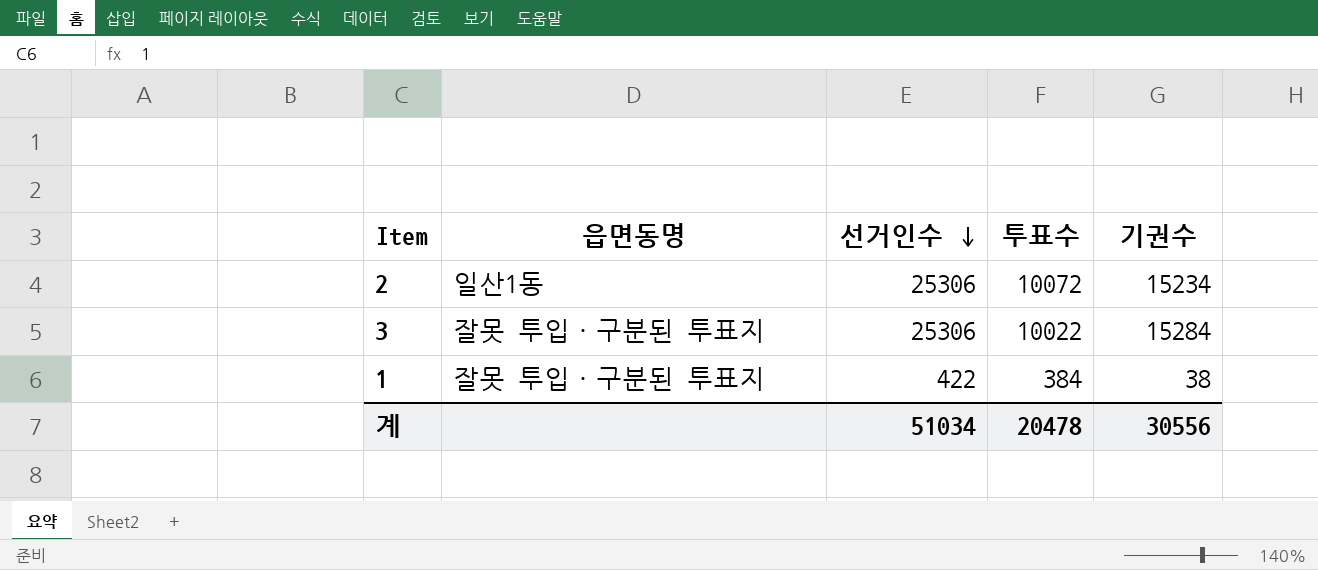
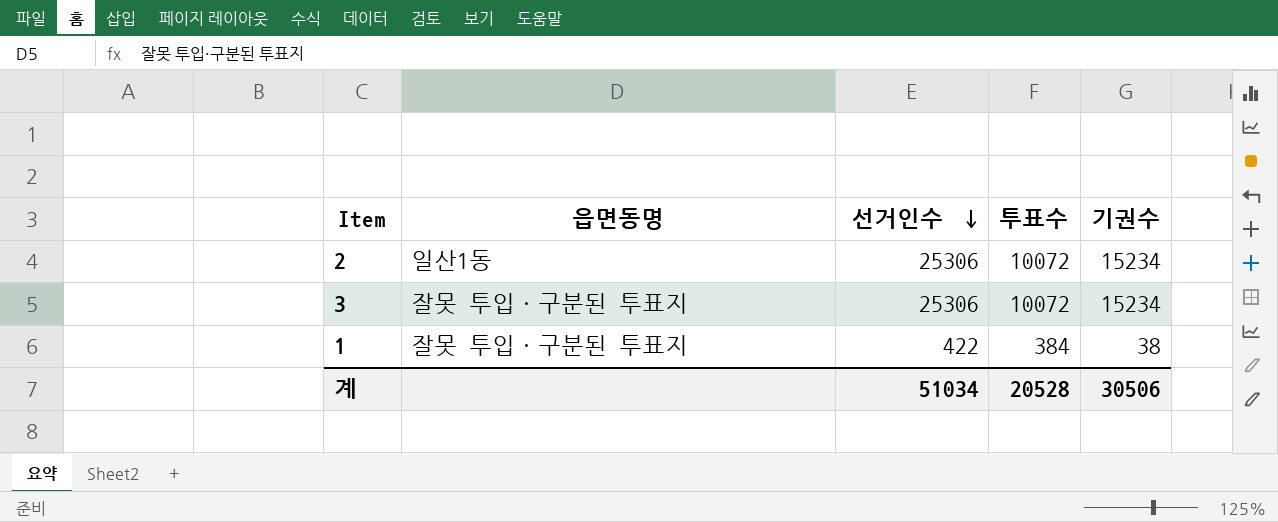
3 | 투표수: 10022 -> 10072
3 | 기권수: 15284 -> 15234
계 | 투표수: 20478 -> 20528
계 | 기권수: 30556 -> 30506

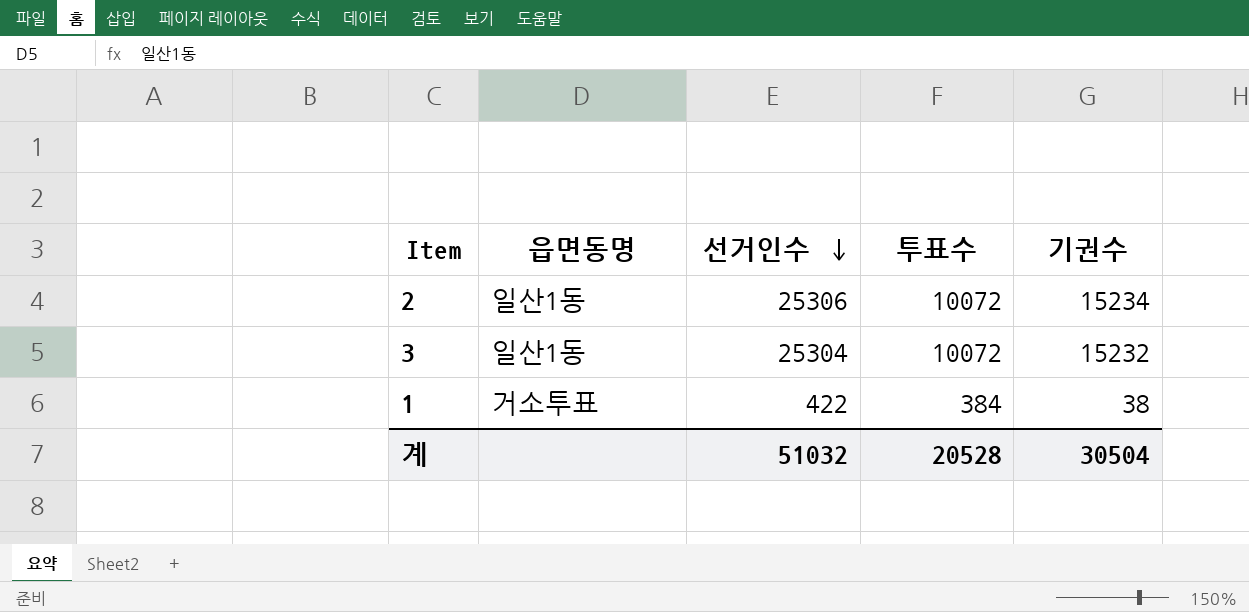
3 | 읍면동명: 잘못 투입·구분된 투표지 -> 일산1동
3 | 선거인수: 25306 -> 25304
3 | 기권수: 15234 -> 15232
1 | 읍면동명: 잘못 투입·구분된 투표지 -> 거소투표
계 | 선거인수: 51034 -> 51032
계 | 기권수: 30506 -> 30504

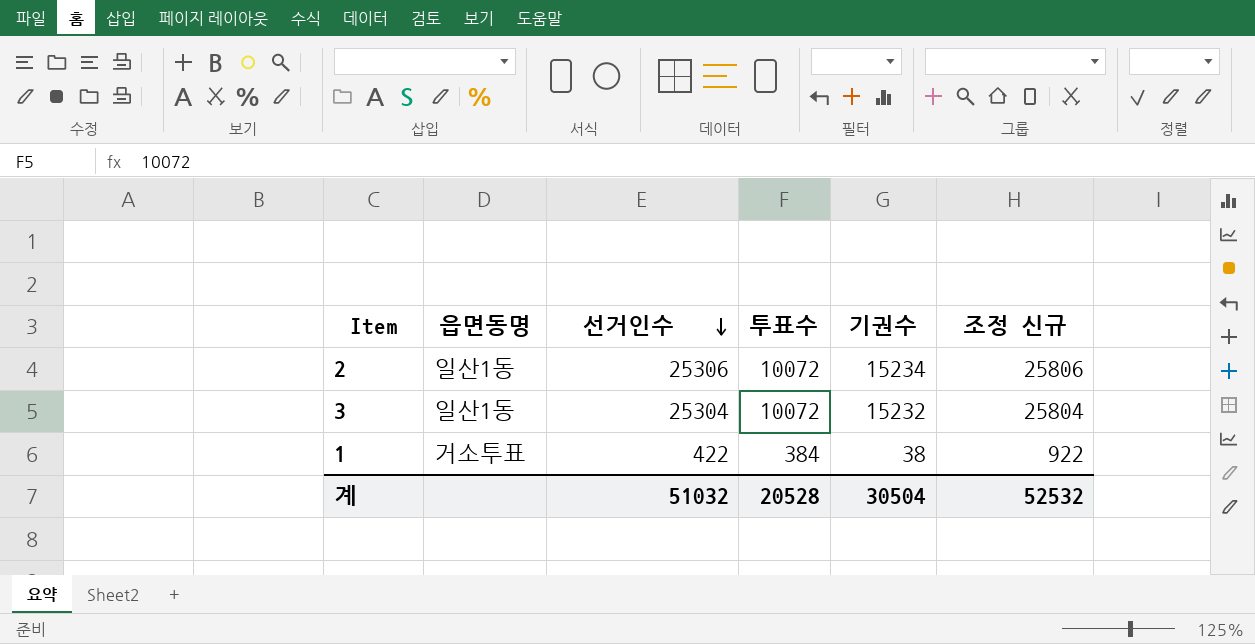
column 조정 신규 | formula: none -> [선거인수] + 500

